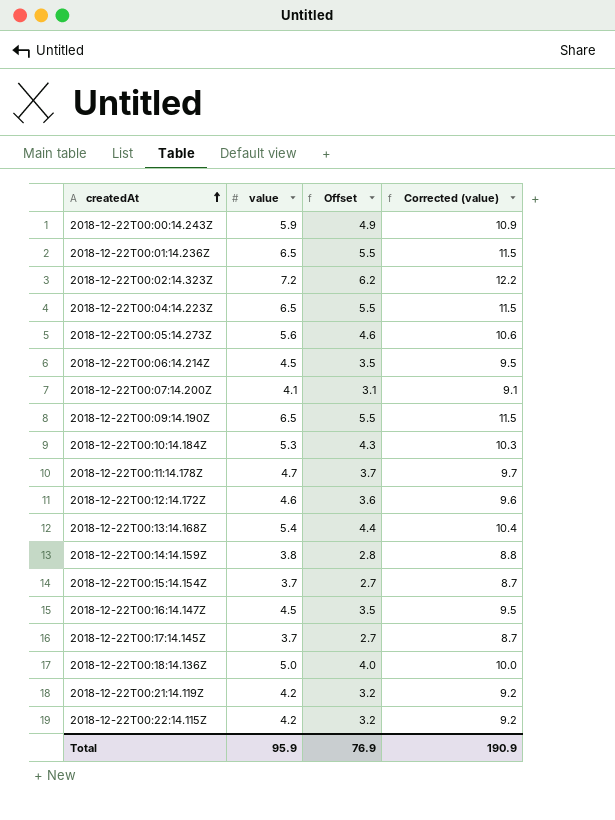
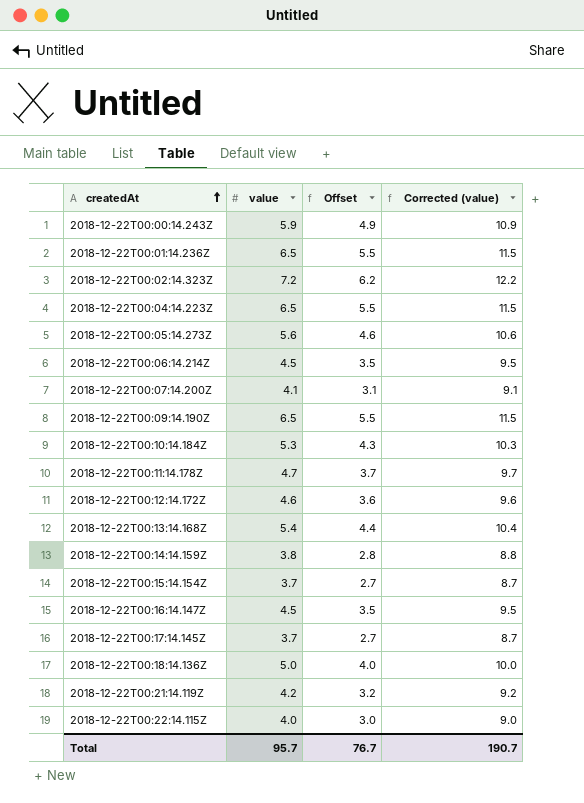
2018-12-22T00:22:14.115Z | value: 4.2 -> 4.0
2018-12-22T00:22:14.115Z | Offset: 3.2 -> 3.0
2018-12-22T00:22:14.115Z | Corrected (value): 9.2 -> 9.0
Total | value: 95.9 -> 95.7
Total | Offset: 76.9 -> 76.7
Total | Corrected (value): 190.9 -> 190.7

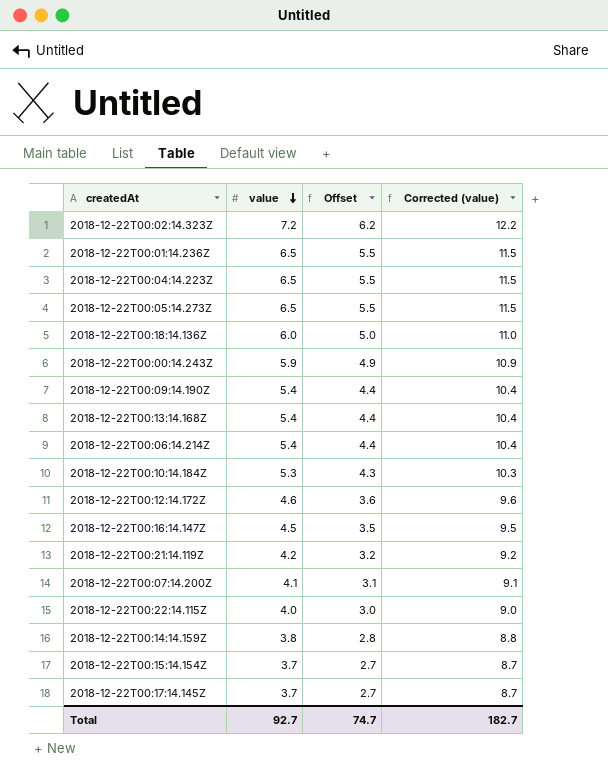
row order: createdAt ascending -> value descending
row 2018-12-22T00:11:14.178Z: 4.7 | 3.7 | 9.7 -> none
2018-12-22T00:05:14.273Z | value: 5.6 -> 6.5
2018-12-22T00:05:14.273Z | Offset: 4.6 -> 5.5
2018-12-22T00:05:14.273Z | Corrected (value): 10.6 -> 11.5
2018-12-22T00:18:14.136Z | value: 5.0 -> 6.0
2018-12-22T00:18:14.136Z | Offset: 4.0 -> 5.0
2018-12-22T00:18:14.136Z | Corrected (value): 10.0 -> 11.0
2018-12-22T00:09:14.190Z | value: 6.5 -> 5.4
2018-12-22T00:09:14.190Z | Offset: 5.5 -> 4.4
2018-12-22T00:09:14.190Z | Corrected (value): 11.5 -> 10.4
2018-12-22T00:06:14.214Z | value: 4.5 -> 5.4
2018-12-22T00:06:14.214Z | Offset: 3.5 -> 4.4
2018-12-22T00:06:14.214Z | Corrected (value): 9.5 -> 10.4
Total | value: 95.7 -> 92.7
Total | Offset: 76.7 -> 74.7
Total | Corrected (value): 190.7 -> 182.7

